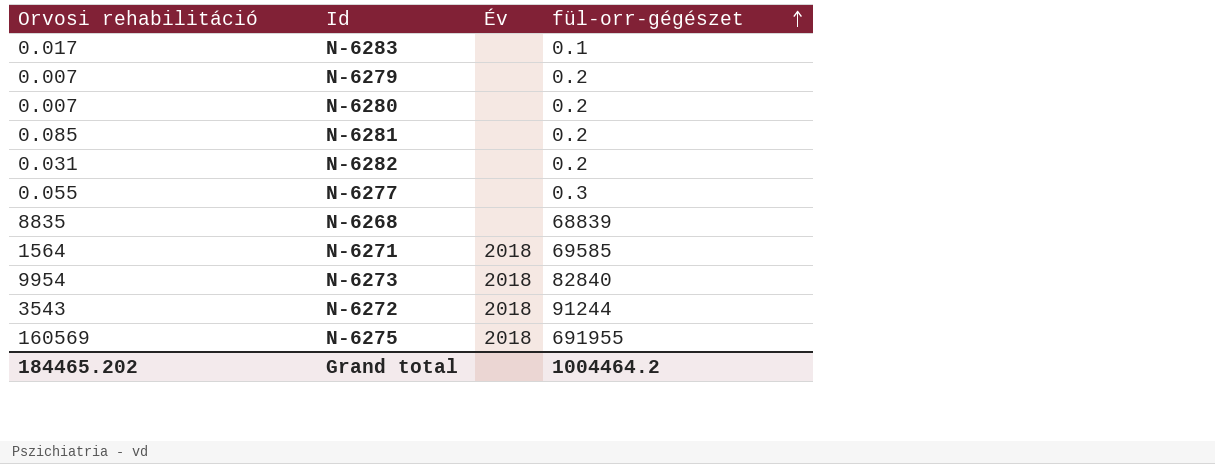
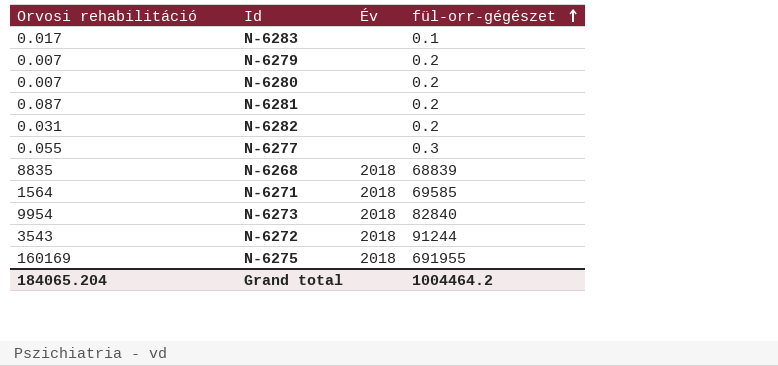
N-6281 | Orvosi rehabilitáció: 0.085 -> 0.087
N-6268 | Év: none -> 2018
N-6275 | Orvosi rehabilitáció: 160569 -> 160169
Grand total | Orvosi rehabilitáció: 184465.202 -> 184065.204

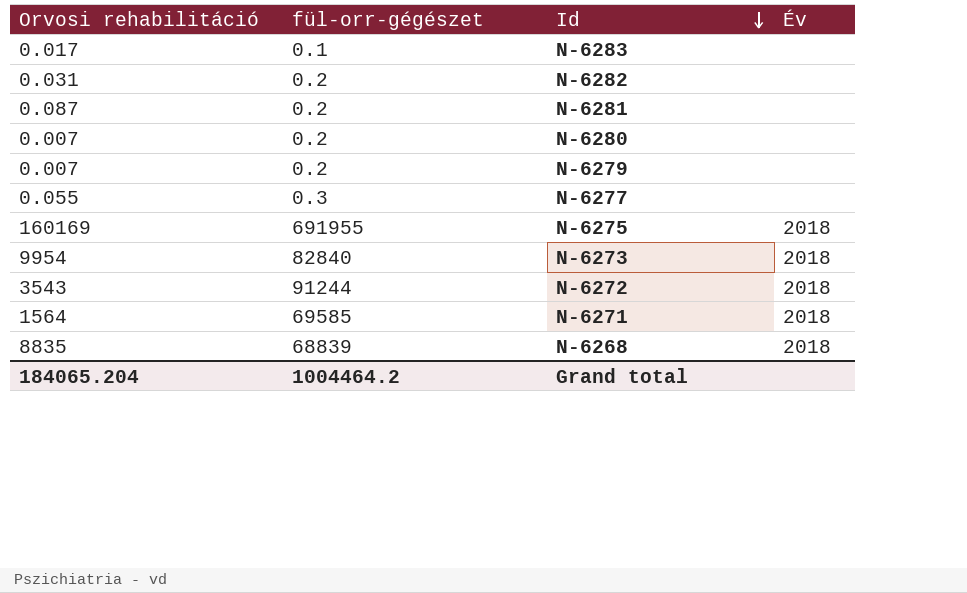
row order: fül-orr-gégészet ascending -> Id descending
column fül-orr-gégészet | position: 4 -> 2

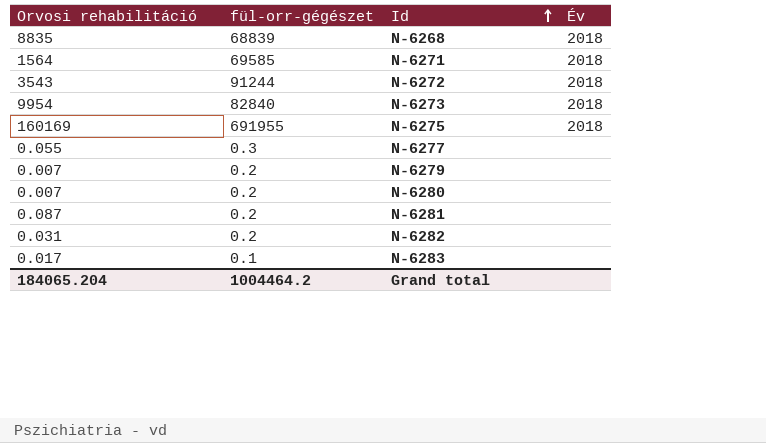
row order: Id descending -> Id ascending

